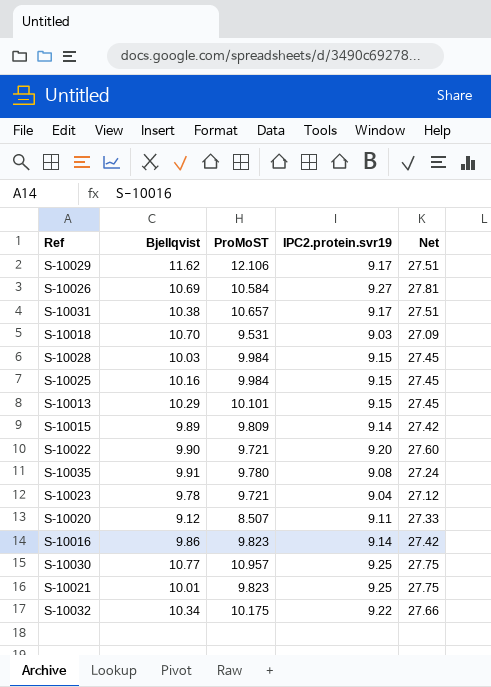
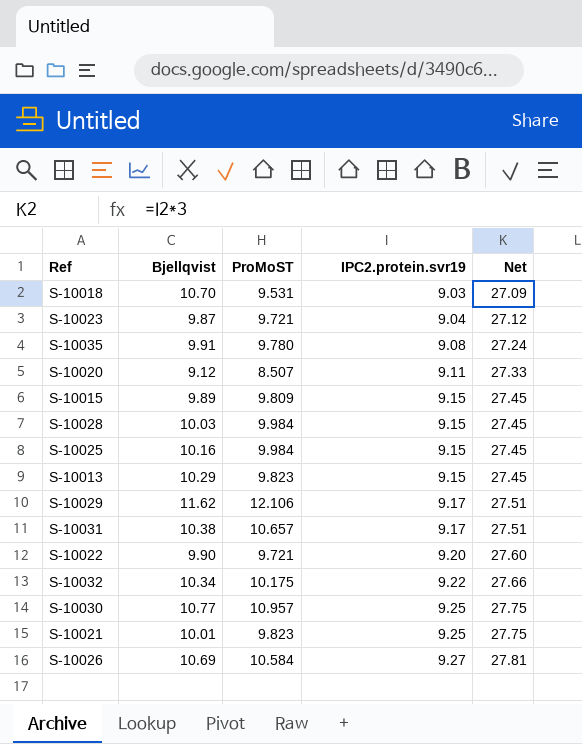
row order: none -> IPC2.protein.svr19 ascending
row S-10016: 9.86 | 9.823 | 9.14 | 27.42 -> none
S-10023 | Bjellqvist: 9.78 -> 9.87
S-10015 | IPC2.protein.svr19: 9.14 -> 9.15
S-10015 | Net: 27.42 -> 27.45
S-10013 | ProMoST: 10.101 -> 9.823

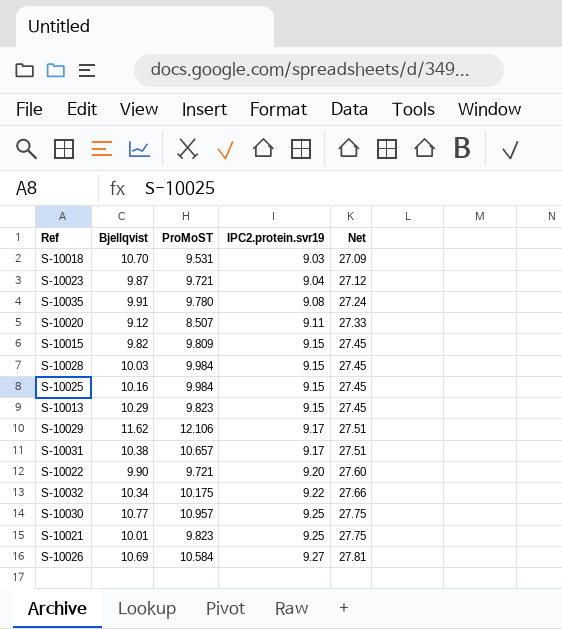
S-10015 | Bjellqvist: 9.89 -> 9.82

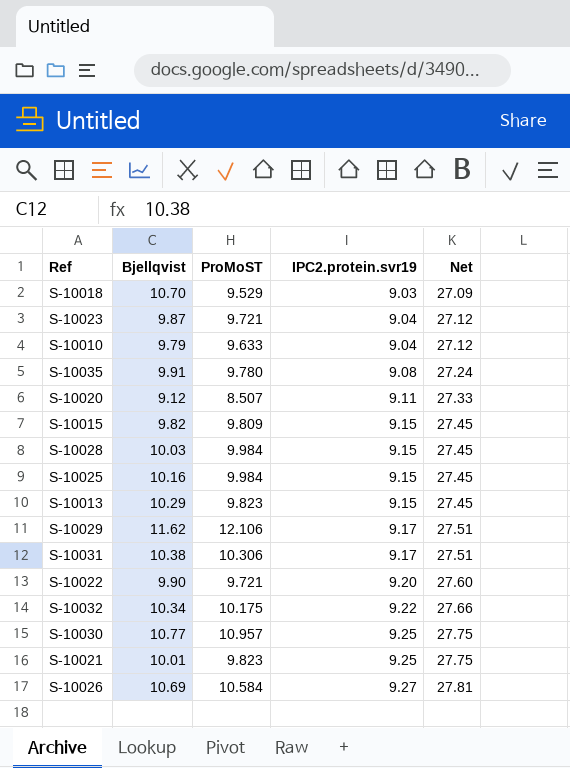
S-10018 | ProMoST: 9.531 -> 9.529
row S-10010: none -> 9.79 | 9.633 | 9.04 | 27.12
S-10031 | ProMoST: 10.657 -> 10.306

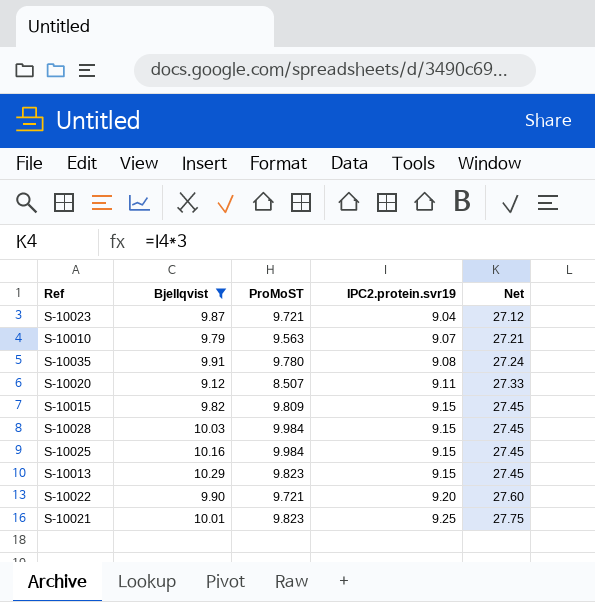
filter: none -> Bjellqvist <= 10.29
S-10010 | ProMoST: 9.633 -> 9.563
S-10010 | IPC2.protein.svr19: 9.04 -> 9.07
S-10010 | Net: 27.12 -> 27.21

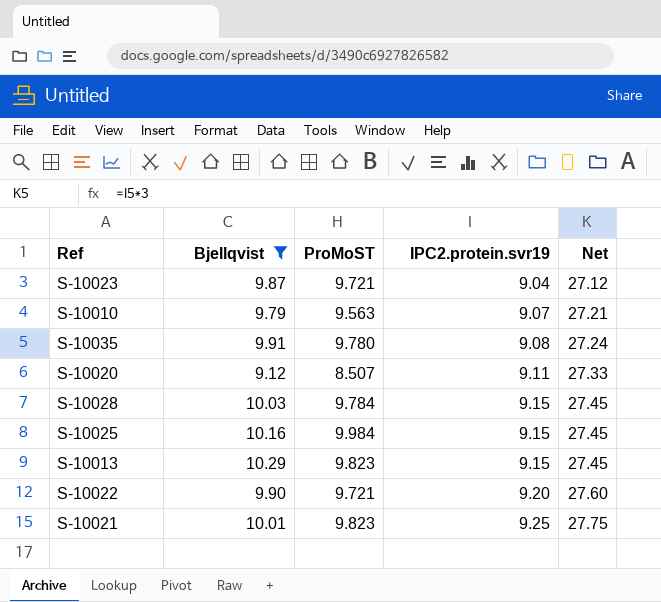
row S-10015: 9.82 | 9.809 | 9.15 | 27.45 -> none
S-10028 | ProMoST: 9.984 -> 9.784

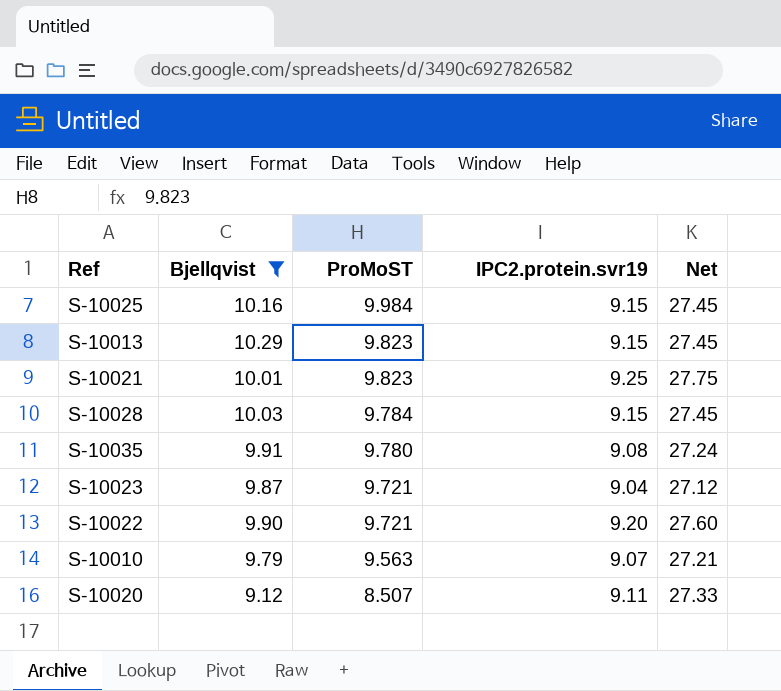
row order: IPC2.protein.svr19 ascending -> ProMoST descending

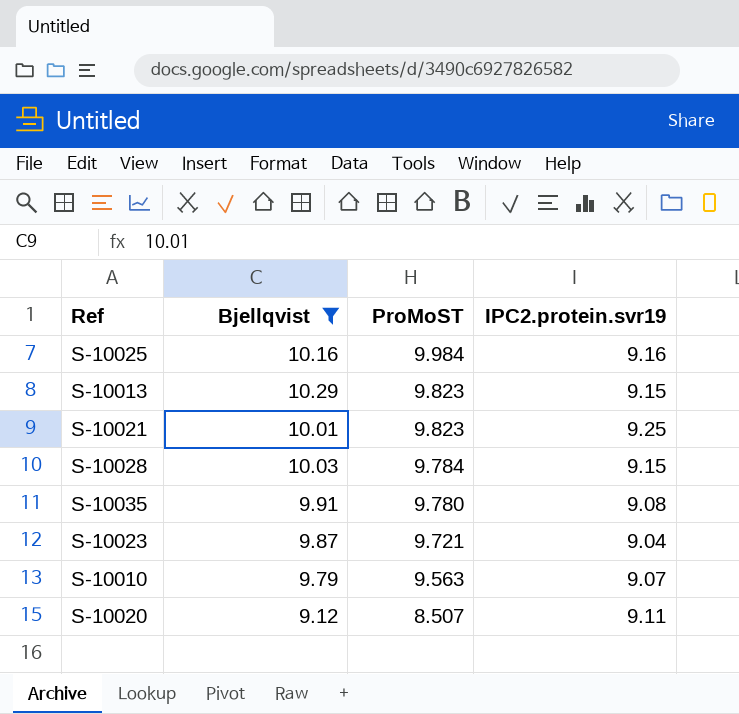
column Net | formula: [IPC2.protein.svr19] * 3 -> none
row S-10022: 9.90 | 9.721 | 9.20 | 27.60 -> none
S-10025 | IPC2.protein.svr19: 9.15 -> 9.16

